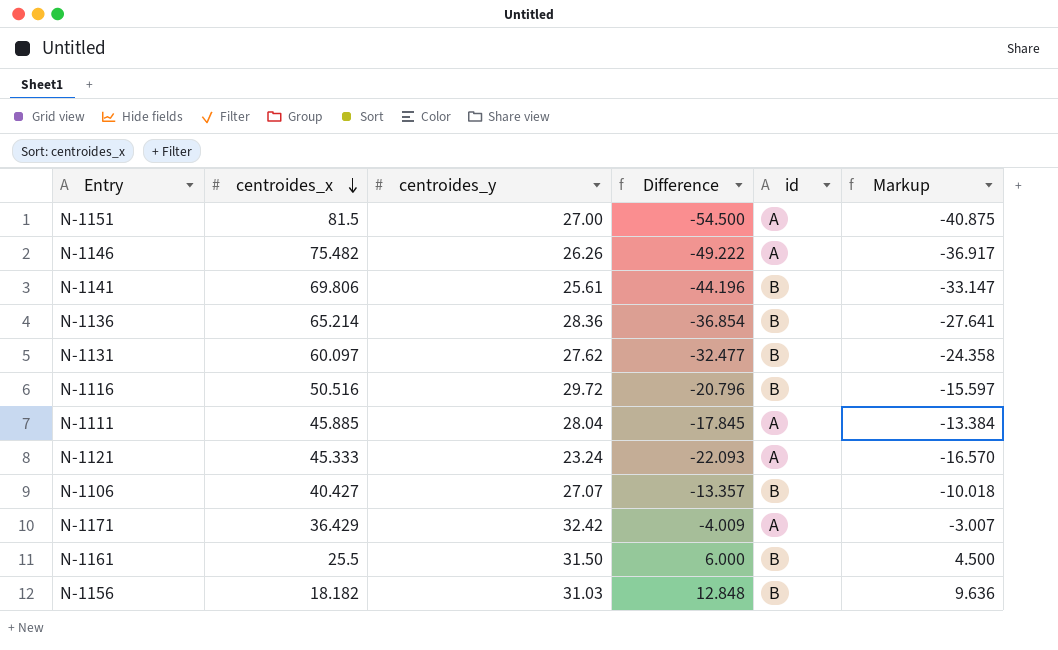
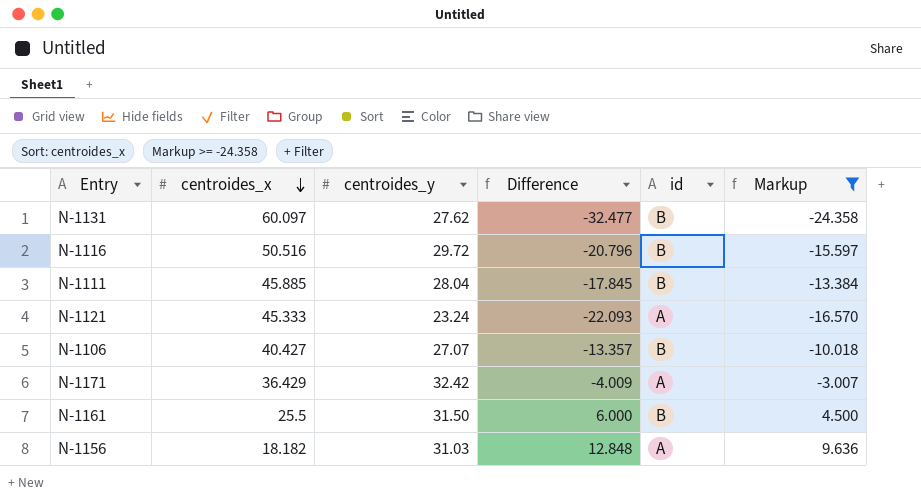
filter: none -> Markup >= -24.358
N-1111 | id: A -> B
N-1156 | id: B -> A

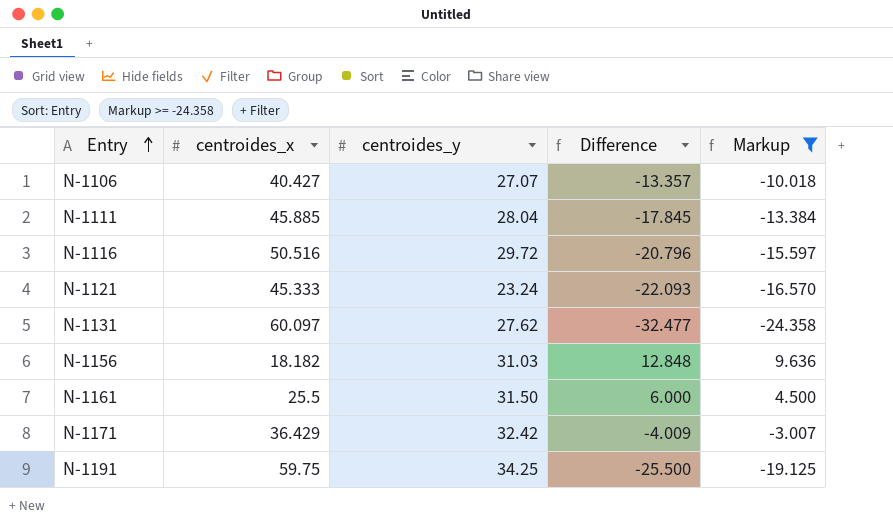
row order: centroides_x descending -> Entry ascending
column id | position: 5 -> none
row N-1191: none -> 59.75 | 34.25 | -25.500 | -19.125

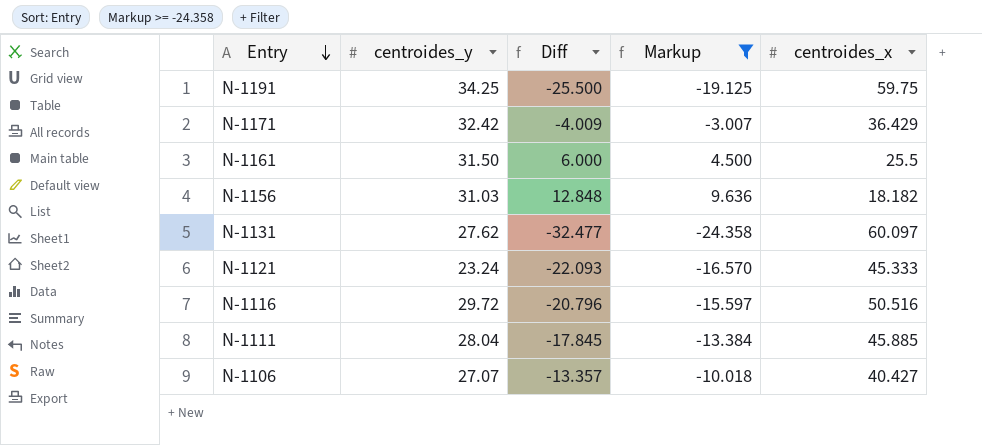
row order: Entry ascending -> Entry descending
column name: Difference -> Diff
column centroides_x | position: 2 -> 5

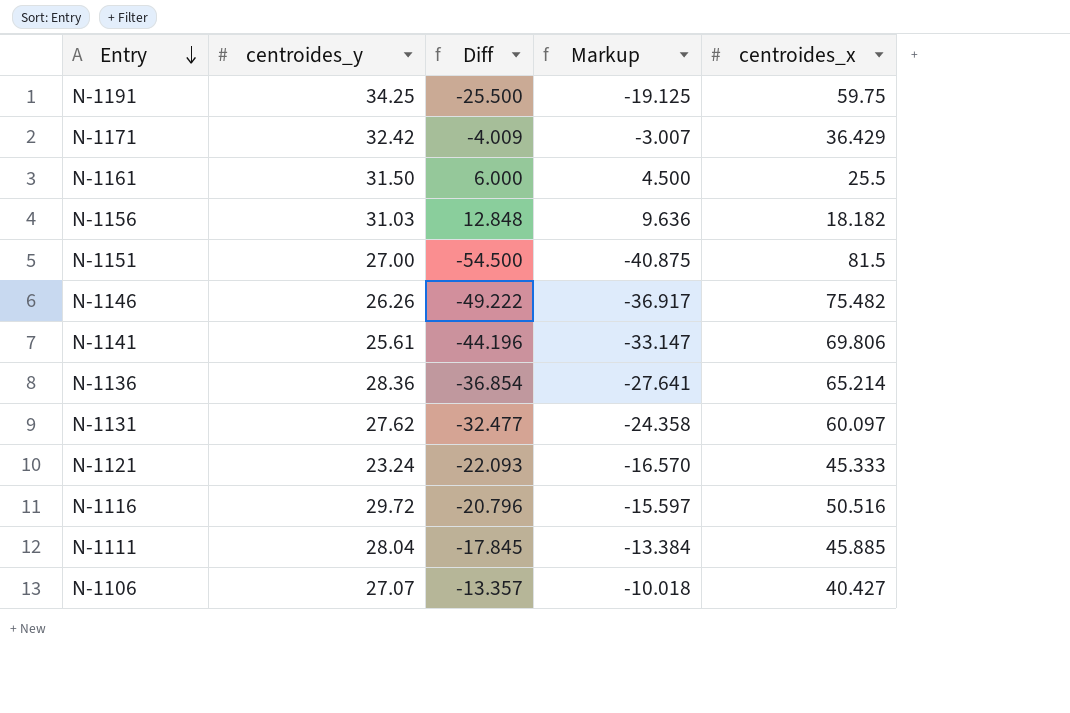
filter: Markup >= -24.358 -> none

